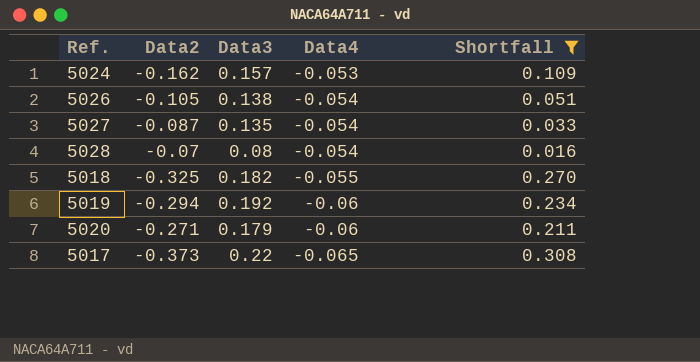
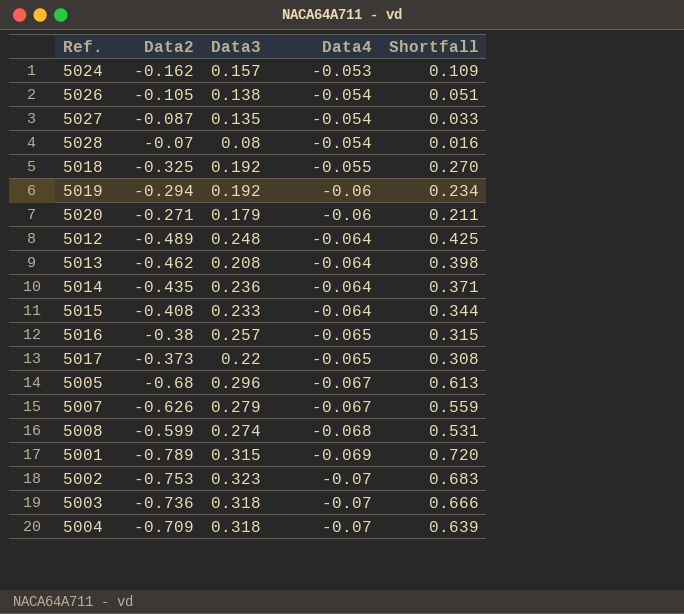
filter: Shortfall <= 0.308 -> none
5018 | Data3: 0.182 -> 0.192

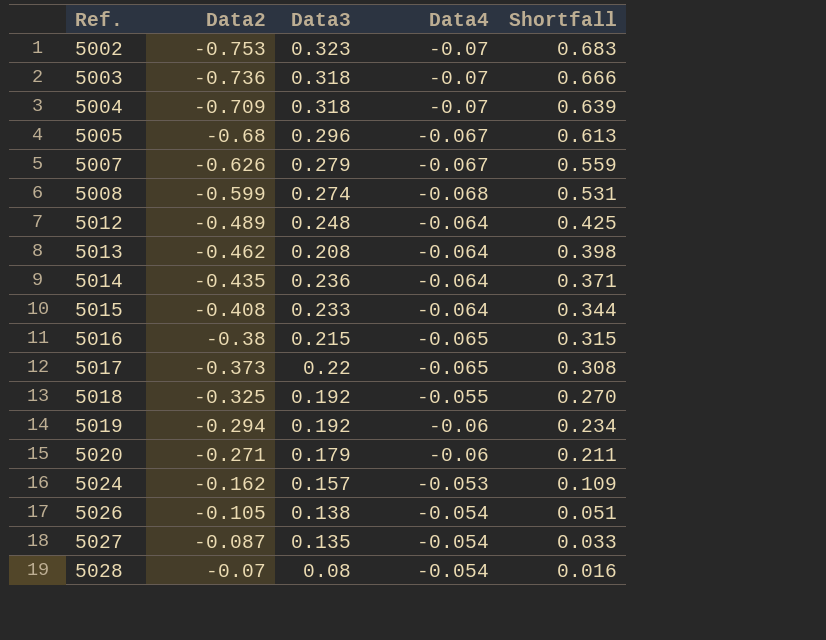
row order: Data4 descending -> Ref. ascending
row 5001: -0.789 | 0.315 | -0.069 | 0.720 -> none
5016 | Data3: 0.257 -> 0.215

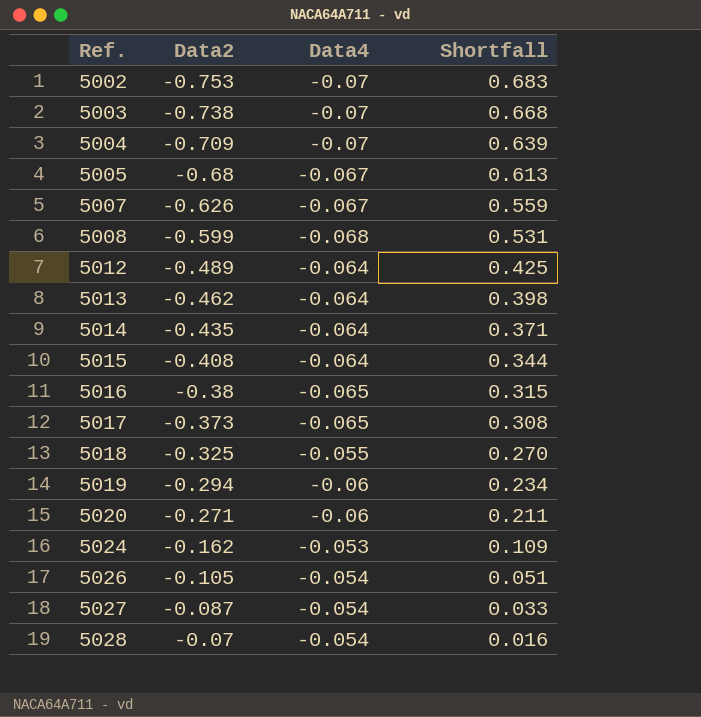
column Data3 | position: 3 -> none
5003 | Data2: -0.736 -> -0.738
5003 | Shortfall: 0.666 -> 0.668

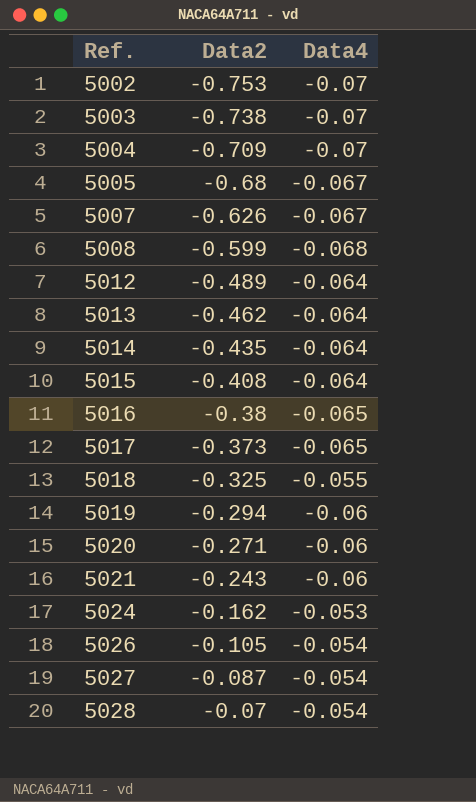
column Shortfall | formula: [Data4] - [Data2] -> none
row 5021: none -> -0.243 | -0.06

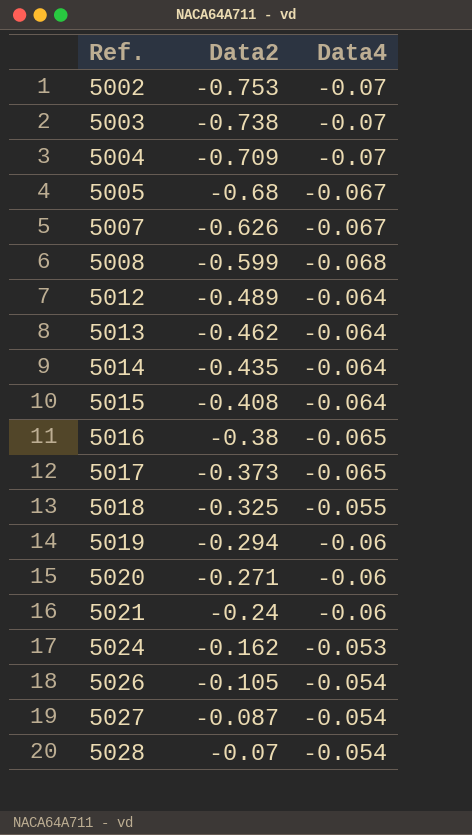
5021 | Data2: -0.243 -> -0.24

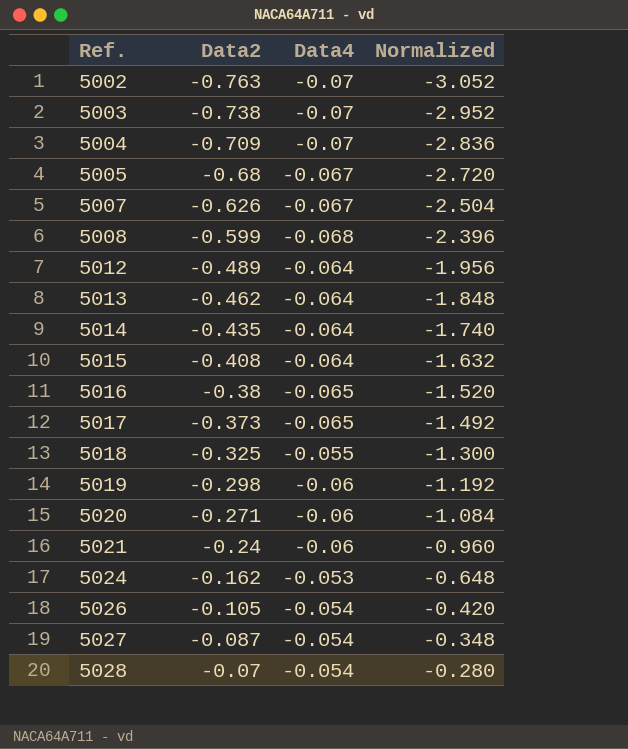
column Normalized | formula: none -> [Data2] * 4
5002 | Data2: -0.753 -> -0.763
5019 | Data2: -0.294 -> -0.298

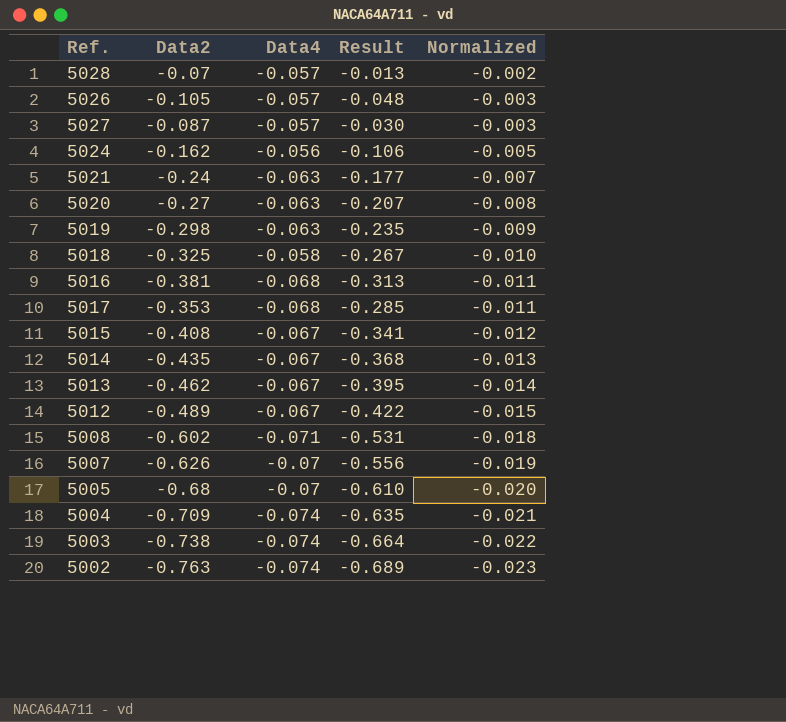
row order: Ref. ascending -> Normalized descending
column Result | formula: none -> [Data2] - [Data4]
column Normalized | formula: [Data2] * 4 -> [Data2] * 0.03
5028 | Data4: -0.054 -> -0.057
5026 | Data4: -0.054 -> -0.057
5027 | Data4: -0.054 -> -0.057
5024 | Data4: -0.053 -> -0.056
5021 | Data4: -0.06 -> -0.063
5020 | Data2: -0.271 -> -0.27
5020 | Data4: -0.06 -> -0.063
5019 | Data4: -0.06 -> -0.063
5018 | Data4: -0.055 -> -0.058
5016 | Data2: -0.38 -> -0.381
5016 | Data4: -0.065 -> -0.068
5017 | Data2: -0.373 -> -0.353
5017 | Data4: -0.065 -> -0.068
5015 | Data4: -0.064 -> -0.067
5014 | Data4: -0.064 -> -0.067
5013 | Data4: -0.064 -> -0.067
5012 | Data4: -0.064 -> -0.067
5008 | Data2: -0.599 -> -0.602
5008 | Data4: -0.068 -> -0.071
5007 | Data4: -0.067 -> -0.07
5005 | Data4: -0.067 -> -0.07
5004 | Data4: -0.07 -> -0.074
5003 | Data4: -0.07 -> -0.074
5002 | Data4: -0.07 -> -0.074

